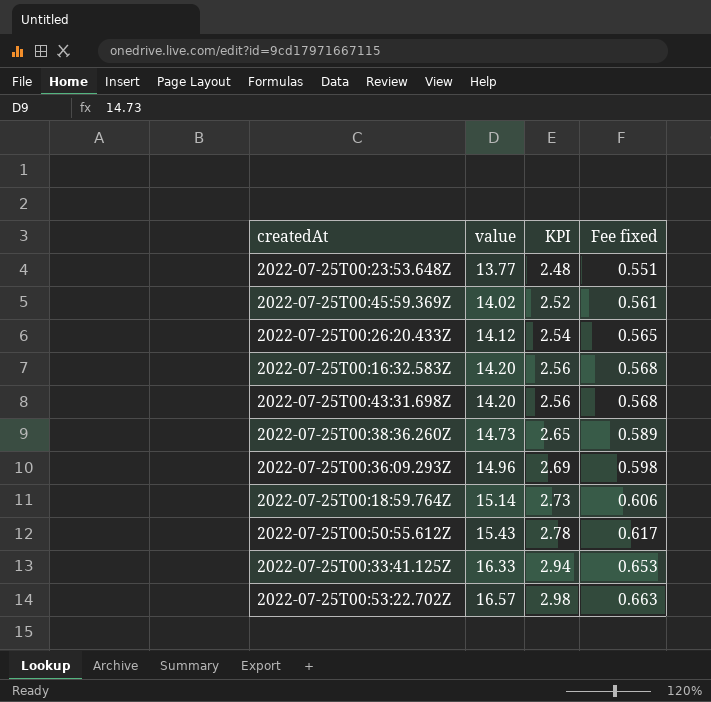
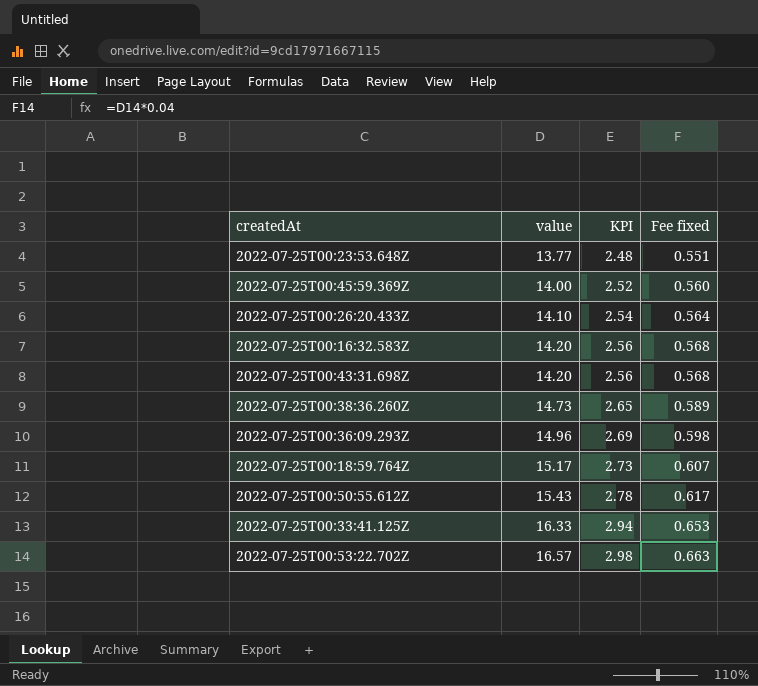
2022-07-25T00:45:59.369Z | value: 14.02 -> 14.00
2022-07-25T00:45:59.369Z | Fee fixed: 0.561 -> 0.560
2022-07-25T00:26:20.433Z | value: 14.12 -> 14.10
2022-07-25T00:26:20.433Z | Fee fixed: 0.565 -> 0.564
2022-07-25T00:18:59.764Z | value: 15.14 -> 15.17
2022-07-25T00:18:59.764Z | Fee fixed: 0.606 -> 0.607

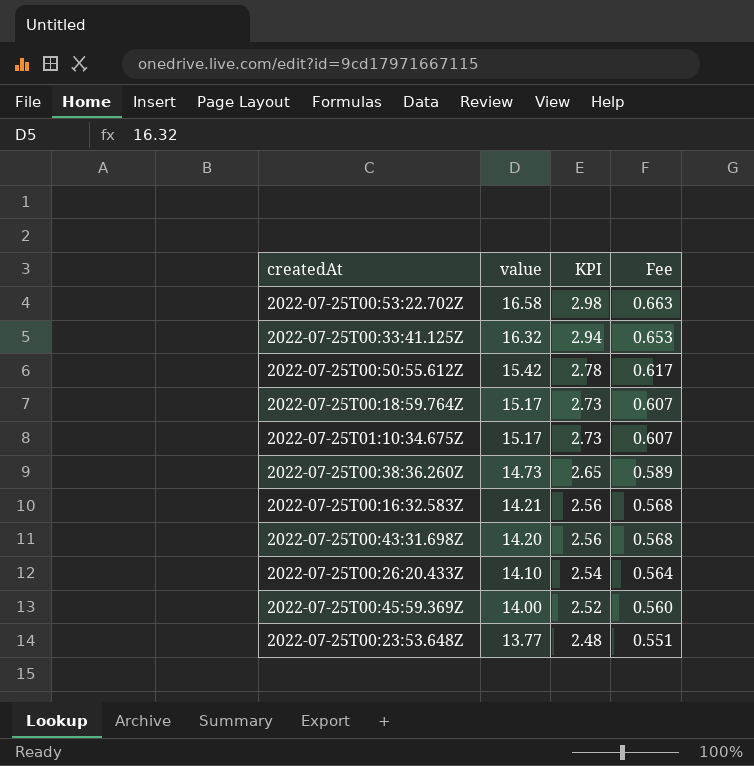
row order: value ascending -> value descending
column name: Fee fixed -> Fee
row 2022-07-25T00:36:09.293Z: 14.96 | 2.69 | 0.598 -> none
2022-07-25T00:53:22.702Z | value: 16.57 -> 16.58
2022-07-25T00:33:41.125Z | value: 16.33 -> 16.32
2022-07-25T00:50:55.612Z | value: 15.43 -> 15.42
row 2022-07-25T01:10:34.675Z: none -> 15.17 | 2.73 | 0.607
2022-07-25T00:16:32.583Z | value: 14.20 -> 14.21

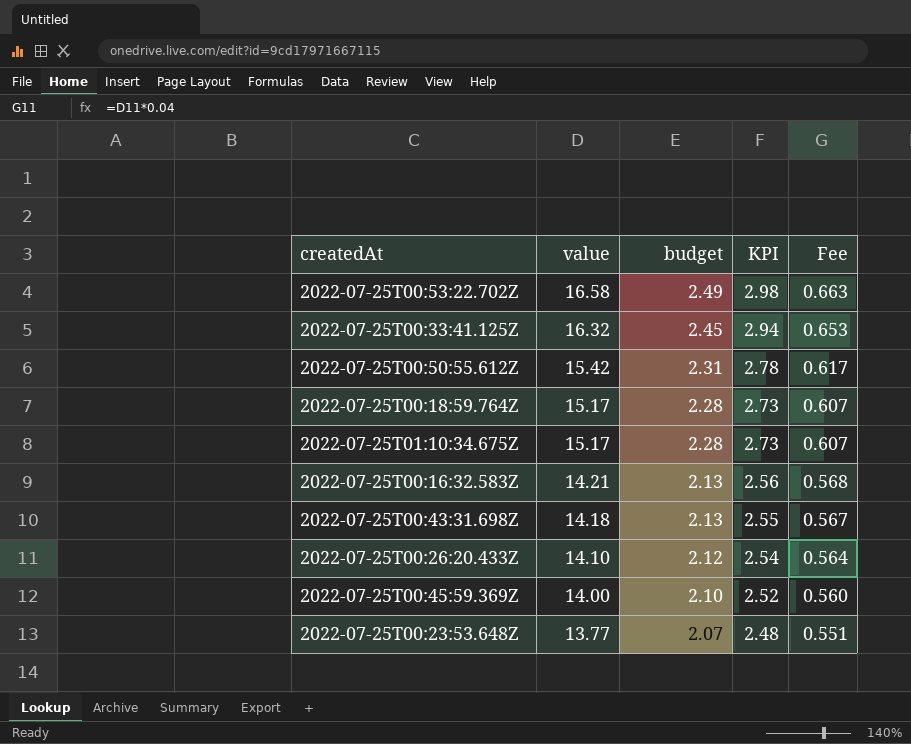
column budget | formula: none -> [value] * 0.15
row 2022-07-25T00:38:36.260Z: 14.73 | 2.65 | 0.589 -> none
2022-07-25T00:43:31.698Z | value: 14.20 -> 14.18
2022-07-25T00:43:31.698Z | KPI: 2.56 -> 2.55
2022-07-25T00:43:31.698Z | Fee: 0.568 -> 0.567

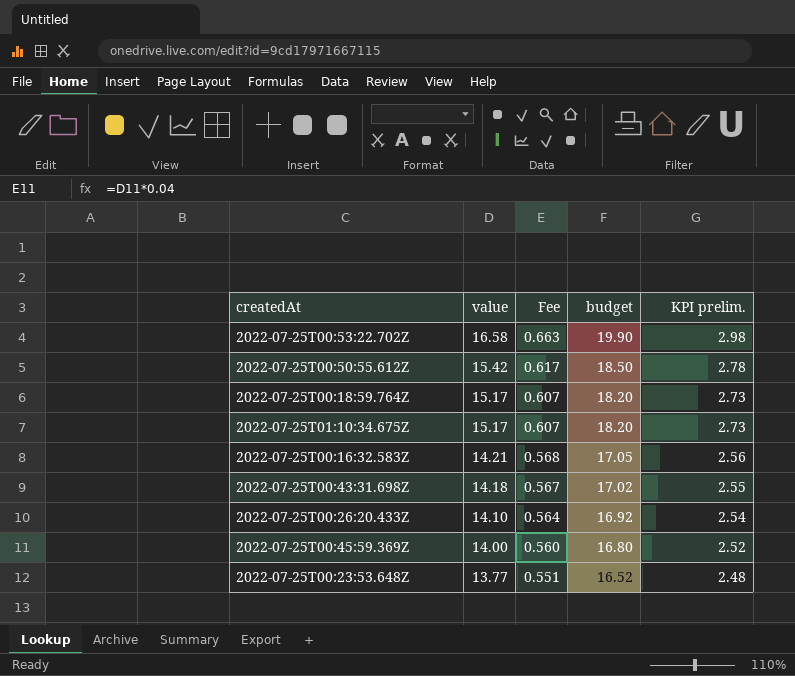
column Fee | position: 5 -> 3
column budget | formula: [value] * 0.15 -> [value] * 1.2
column name: KPI -> KPI prelim.
row 2022-07-25T00:33:41.125Z: 16.32 | 2.45 | 2.94 | 0.653 -> none

